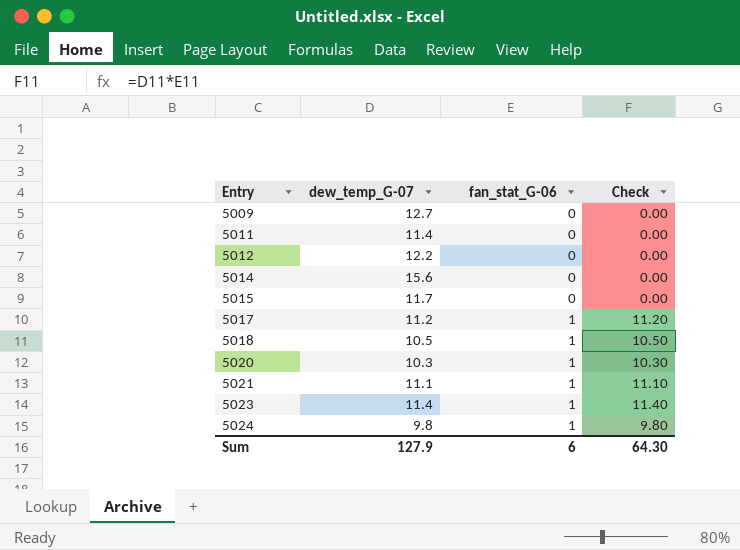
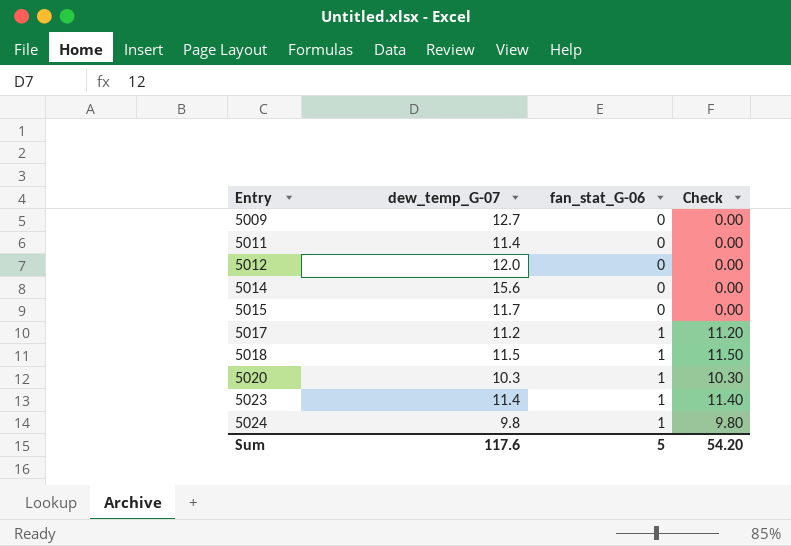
row 5021: 11.1 | 1 | 11.10 -> none
5012 | dew_temp_G-07: 12.2 -> 12.0
5018 | dew_temp_G-07: 10.5 -> 11.5
5018 | Check: 10.50 -> 11.50
Sum | dew_temp_G-07: 127.9 -> 117.6
Sum | fan_stat_G-06: 6 -> 5
Sum | Check: 64.30 -> 54.20

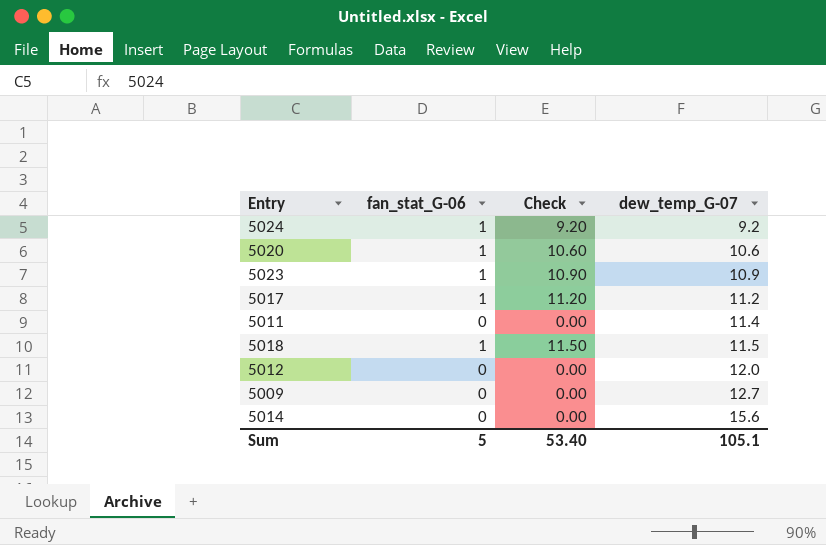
row order: Entry ascending -> dew_temp_G-07 ascending
column dew_temp_G-07 | position: 2 -> 4
row 5015: 11.7 | 0 | 0.00 -> none
5024 | Check: 9.80 -> 9.20
5024 | dew_temp_G-07: 9.8 -> 9.2
5020 | Check: 10.30 -> 10.60
5020 | dew_temp_G-07: 10.3 -> 10.6
5023 | Check: 11.40 -> 10.90
5023 | dew_temp_G-07: 11.4 -> 10.9
Sum | Check: 54.20 -> 53.40
Sum | dew_temp_G-07: 117.6 -> 105.1

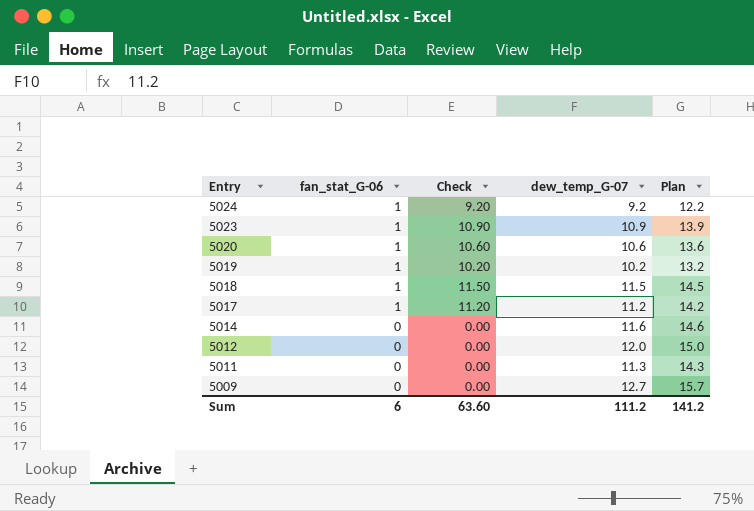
row order: dew_temp_G-07 ascending -> Entry descending
column Plan | formula: none -> [dew_temp_G-07] + 3
row 5019: none -> 1 | 10.20 | 10.2 | 13.2
5014 | dew_temp_G-07: 15.6 -> 11.6
5011 | dew_temp_G-07: 11.4 -> 11.3
Sum | fan_stat_G-06: 5 -> 6
Sum | Check: 53.40 -> 63.60
Sum | dew_temp_G-07: 105.1 -> 111.2

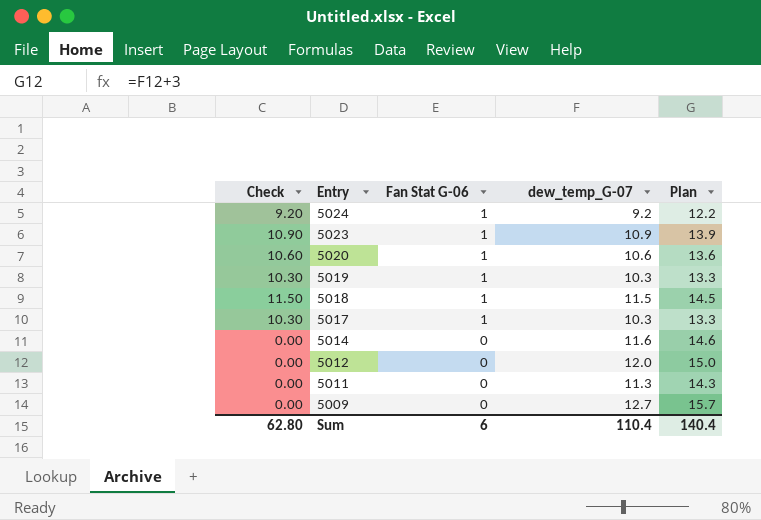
column Check | position: 3 -> 1
column name: fan_stat_G-06 -> Fan Stat G-06
5019 | Check: 10.20 -> 10.30
5019 | dew_temp_G-07: 10.2 -> 10.3
5019 | Plan: 13.2 -> 13.3
5017 | Check: 11.20 -> 10.30
5017 | dew_temp_G-07: 11.2 -> 10.3
5017 | Plan: 14.2 -> 13.3
Sum | Check: 63.60 -> 62.80
Sum | dew_temp_G-07: 111.2 -> 110.4
Sum | Plan: 141.2 -> 140.4

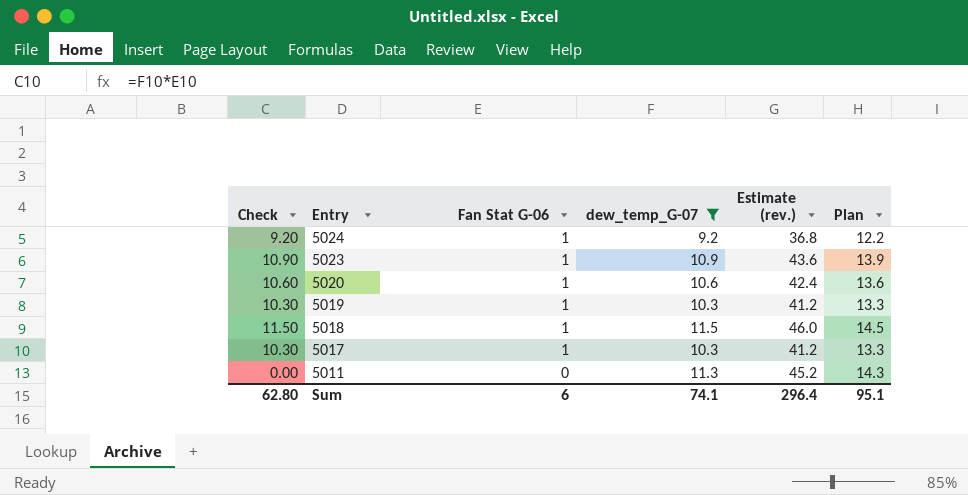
filter: none -> dew_temp_G-07 <= 11.5
column Estimate (rev.) | formula: none -> [dew_temp_G-07] * 4
Sum | dew_temp_G-07: 110.4 -> 74.1
Sum | Plan: 140.4 -> 95.1

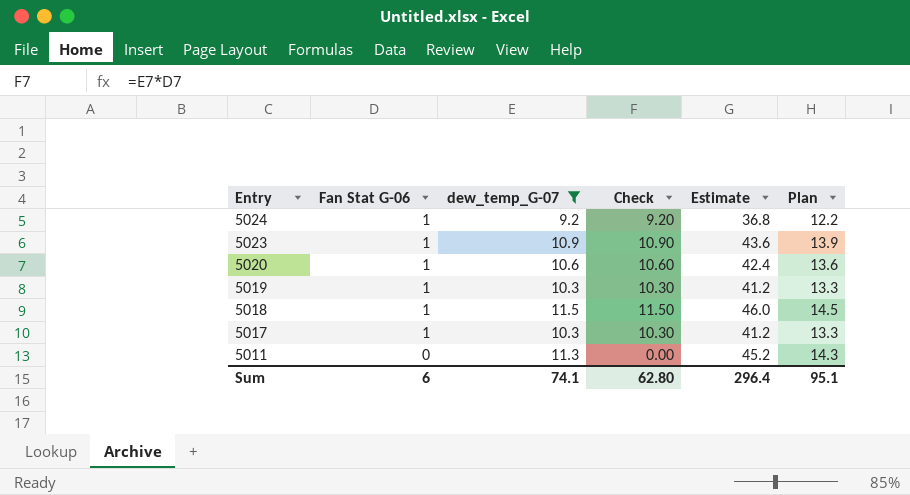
column Check | position: 1 -> 4
column name: Estimate (rev.) -> Estimate

